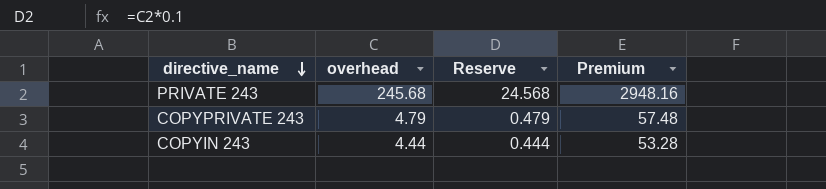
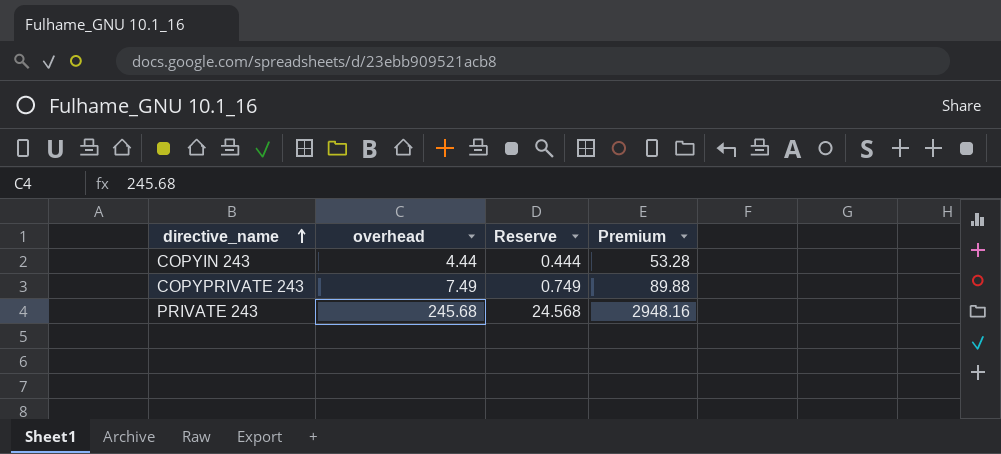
row order: directive_name descending -> directive_name ascending
COPYPRIVATE 243 | overhead: 4.79 -> 7.49
COPYPRIVATE 243 | Reserve: 0.479 -> 0.749
COPYPRIVATE 243 | Premium: 57.48 -> 89.88

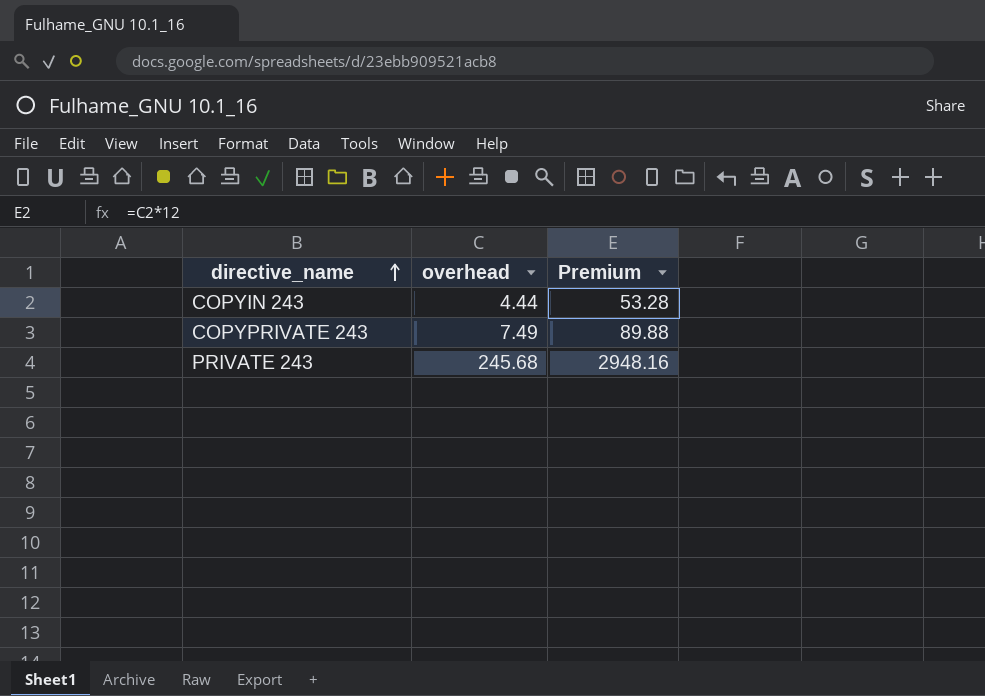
column Reserve | formula: [overhead] * 0.1 -> none

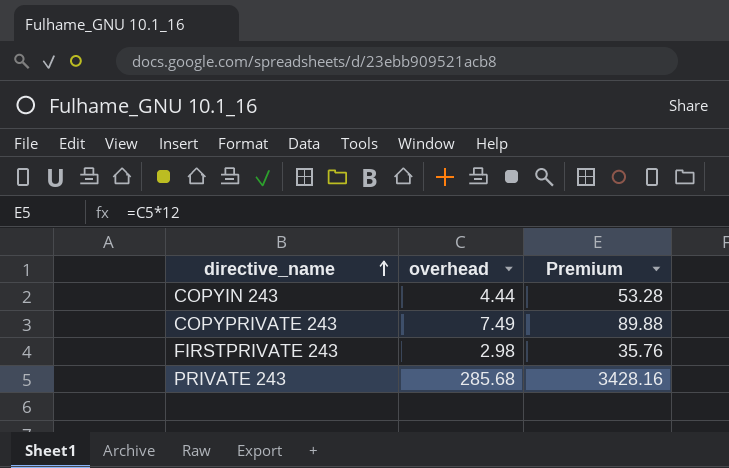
row FIRSTPRIVATE 243: none -> 2.98 | 35.76
PRIVATE 243 | overhead: 245.68 -> 285.68
PRIVATE 243 | Premium: 2948.16 -> 3428.16

